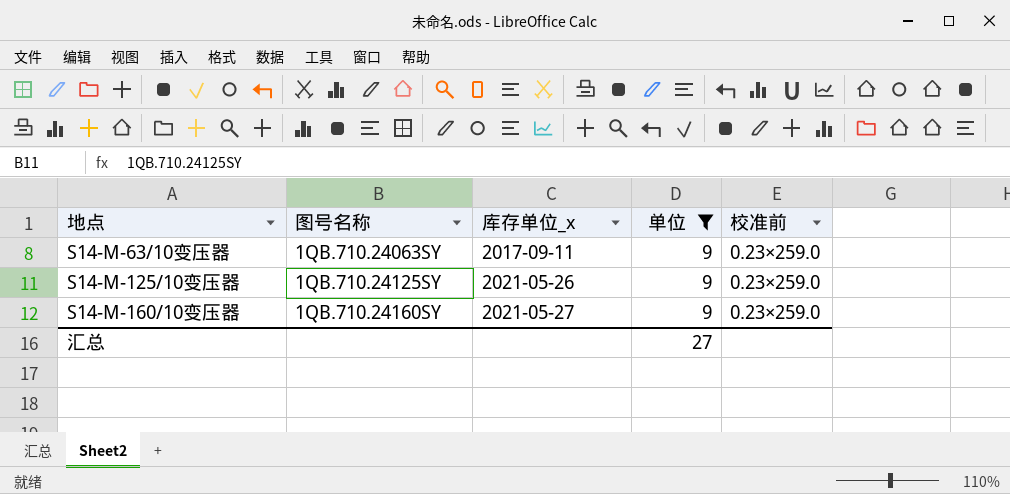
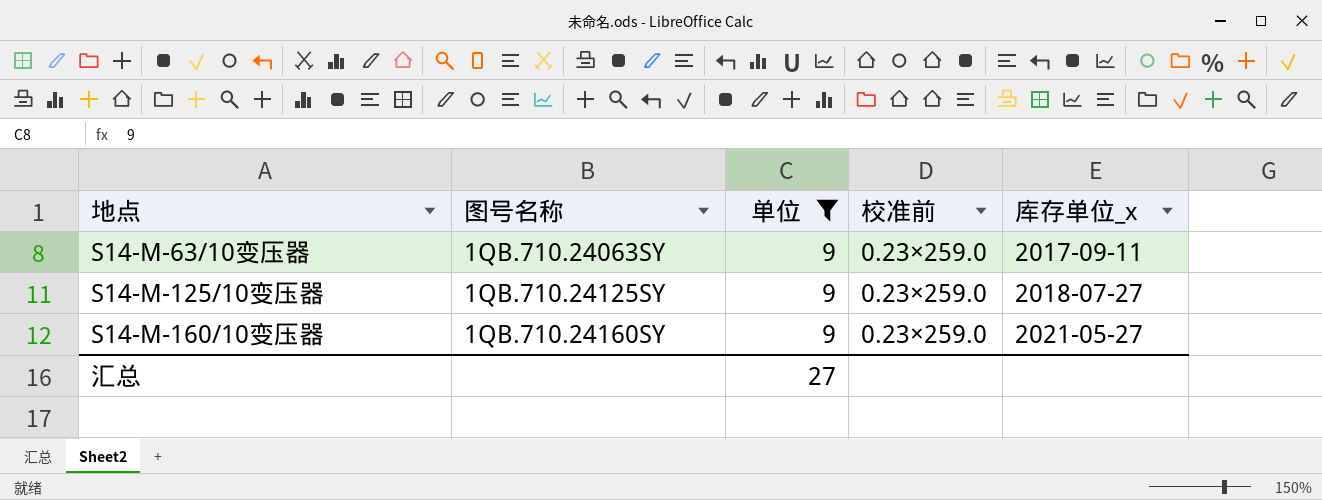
column 库存单位_x | position: 3 -> 5
S14-M-125/10变压器 | 库存单位_x: 2021-05-26 -> 2018-07-27

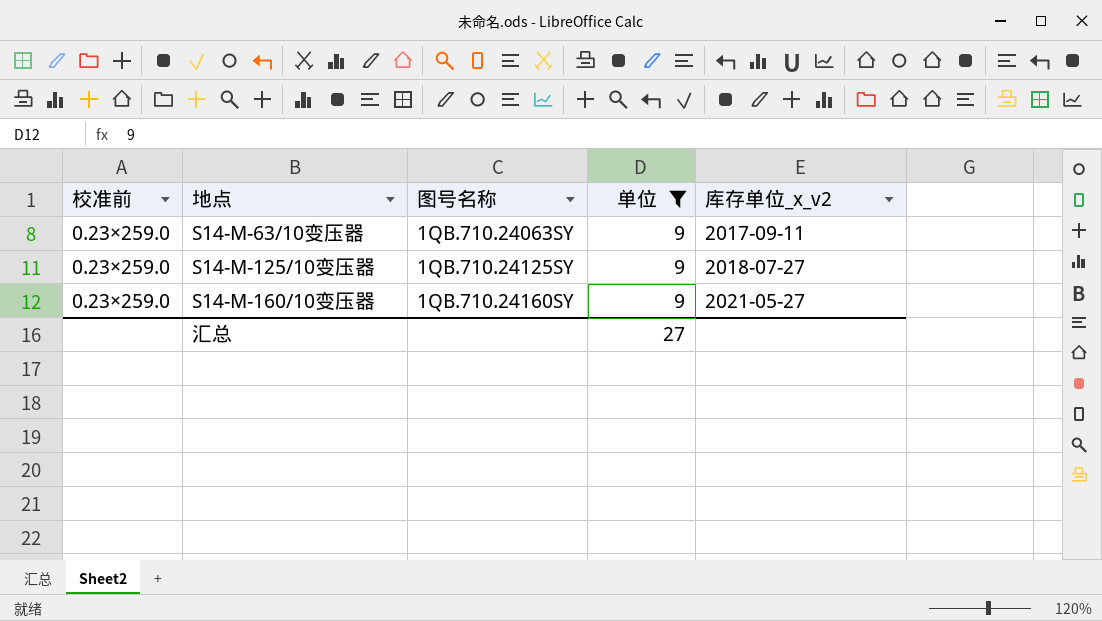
column 校准前 | position: 4 -> 1
column name: 库存单位_x -> 库存单位_x_v2

